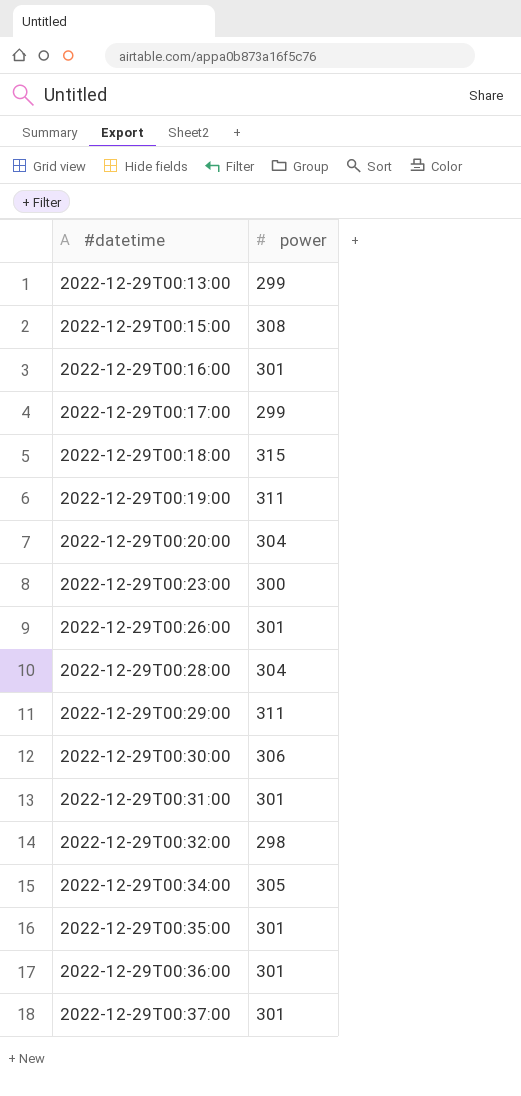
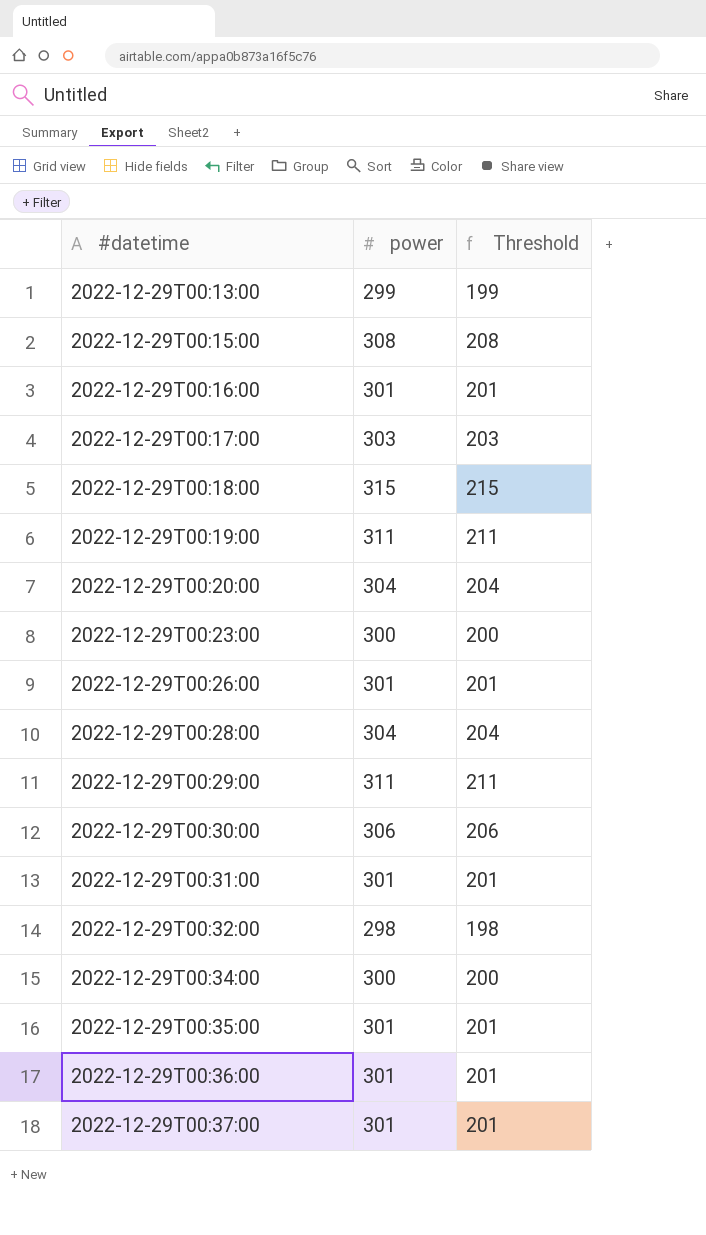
column Threshold | formula: none -> [power] - 100
2022-12-29T00:17:00 | power: 299 -> 303
2022-12-29T00:34:00 | power: 305 -> 300

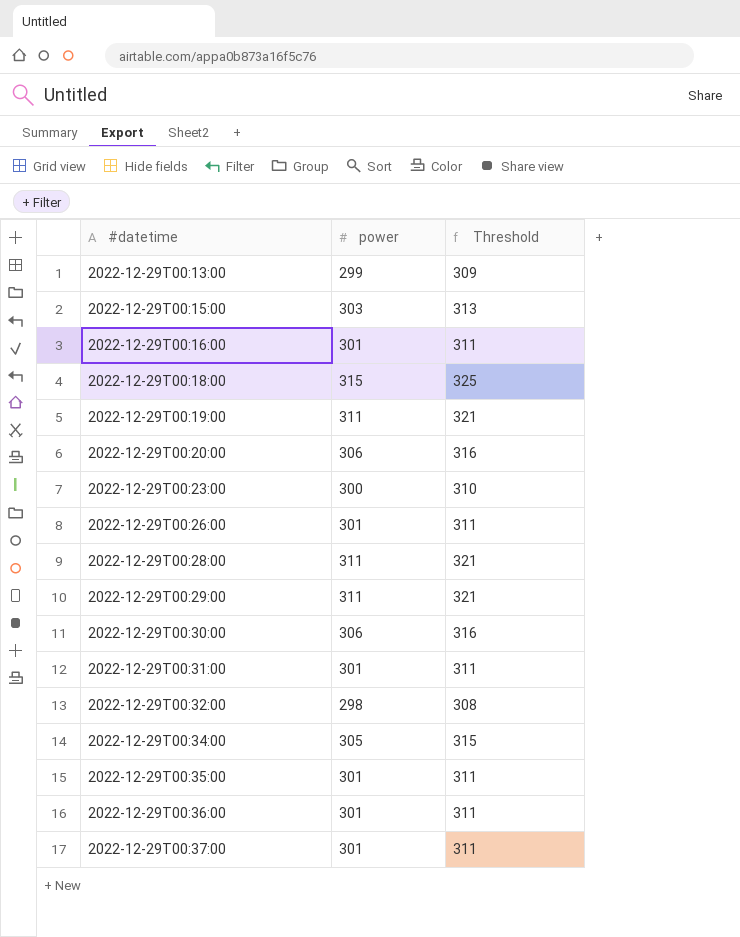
column Threshold | formula: [power] - 100 -> [power] + 10
row 2022-12-29T00:17:00: 303 | 203 -> none
2022-12-29T00:15:00 | power: 308 -> 303
2022-12-29T00:20:00 | power: 304 -> 306
2022-12-29T00:28:00 | power: 304 -> 311
2022-12-29T00:34:00 | power: 300 -> 305

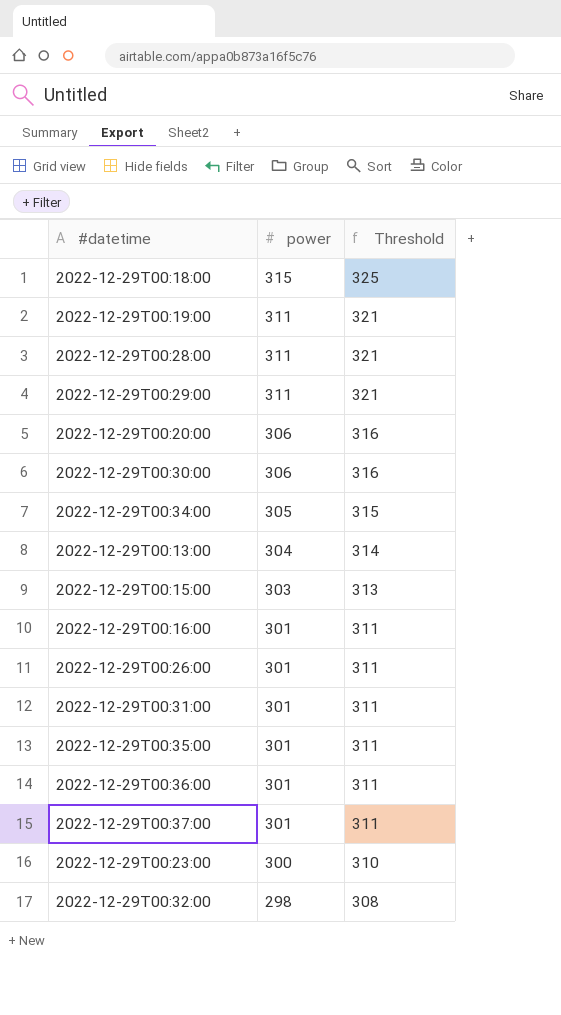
row order: #datetime ascending -> power descending
2022-12-29T00:13:00 | power: 299 -> 304
2022-12-29T00:13:00 | Threshold: 309 -> 314

